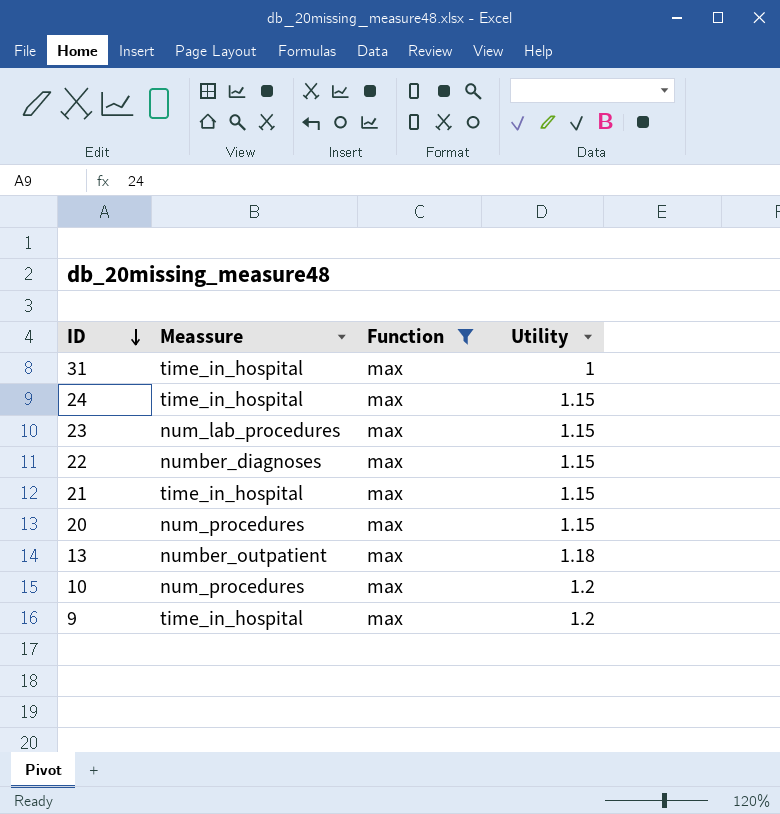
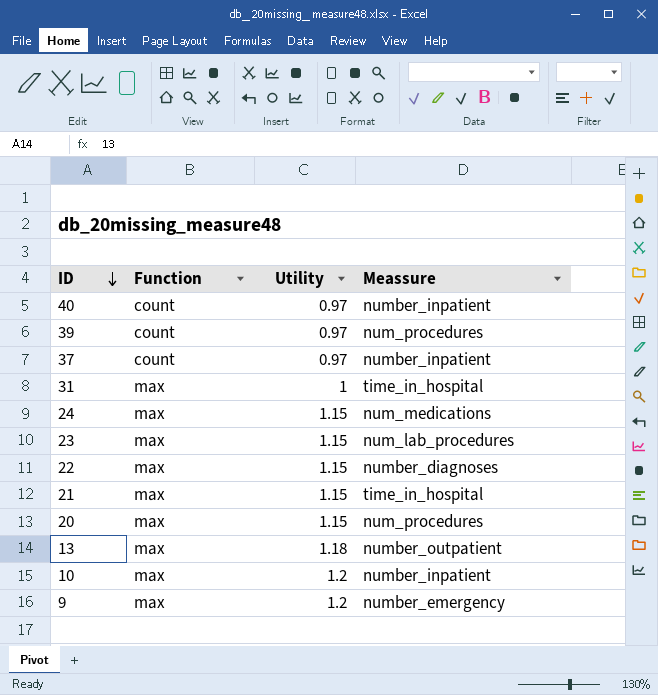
filter: Function = max -> none
column Meassure | position: 2 -> 4
24 | Meassure: time_in_hospital -> num_medications
10 | Meassure: num_procedures -> number_inpatient
9 | Meassure: time_in_hospital -> number_emergency

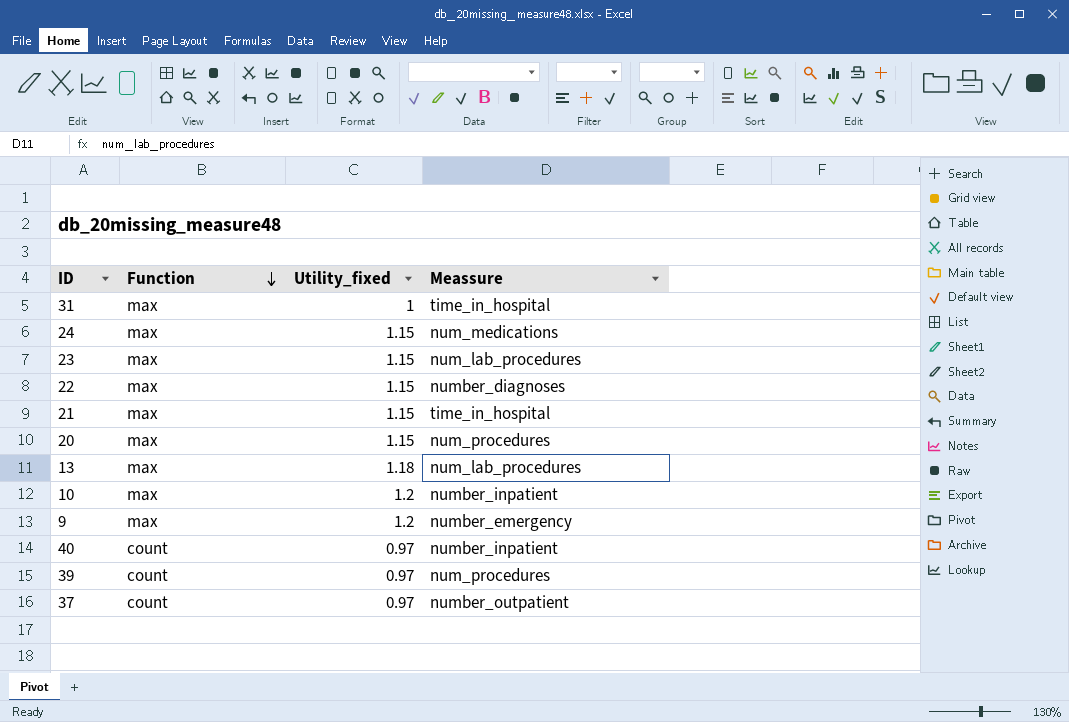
row order: ID descending -> Function descending
column name: Utility -> Utility_fixed
13 | Meassure: number_outpatient -> num_lab_procedures
37 | Meassure: number_inpatient -> number_outpatient

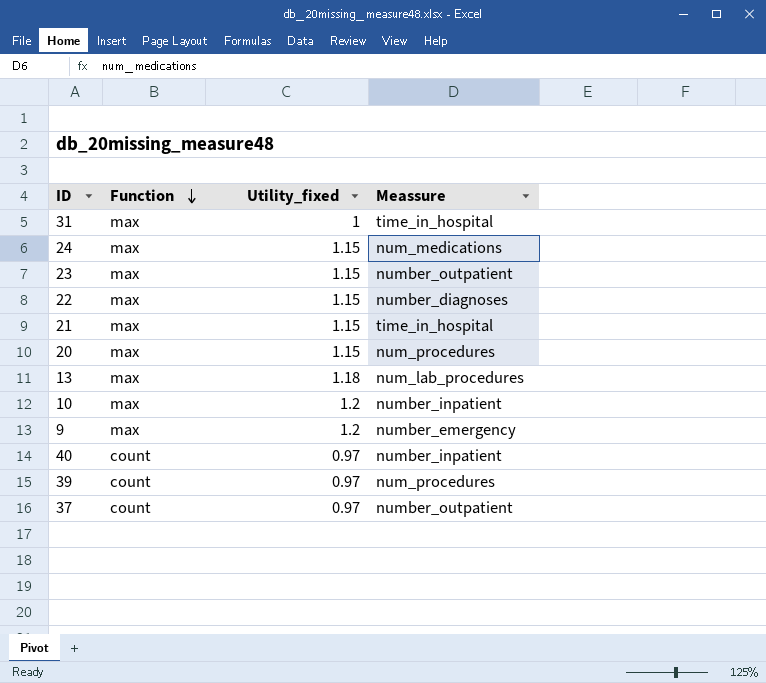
23 | Meassure: num_lab_procedures -> number_outpatient

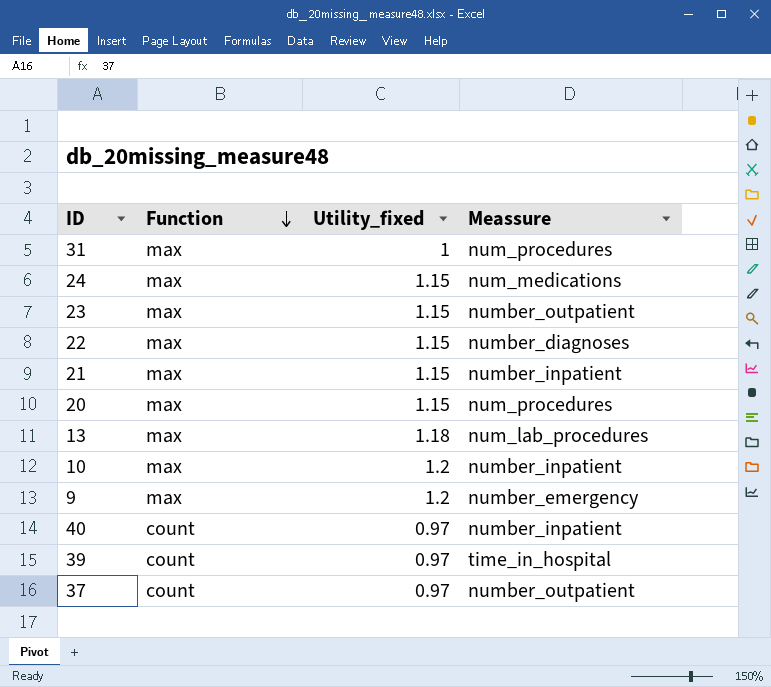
31 | Meassure: time_in_hospital -> num_procedures
21 | Meassure: time_in_hospital -> number_inpatient
39 | Meassure: num_procedures -> time_in_hospital

